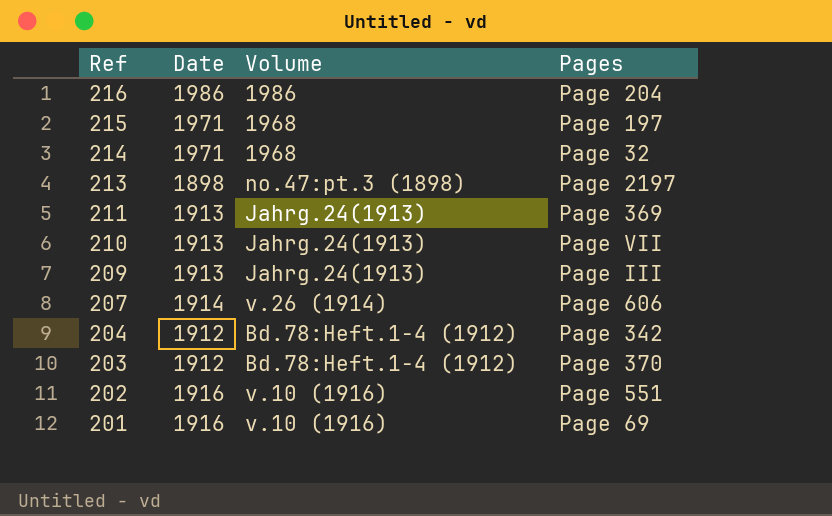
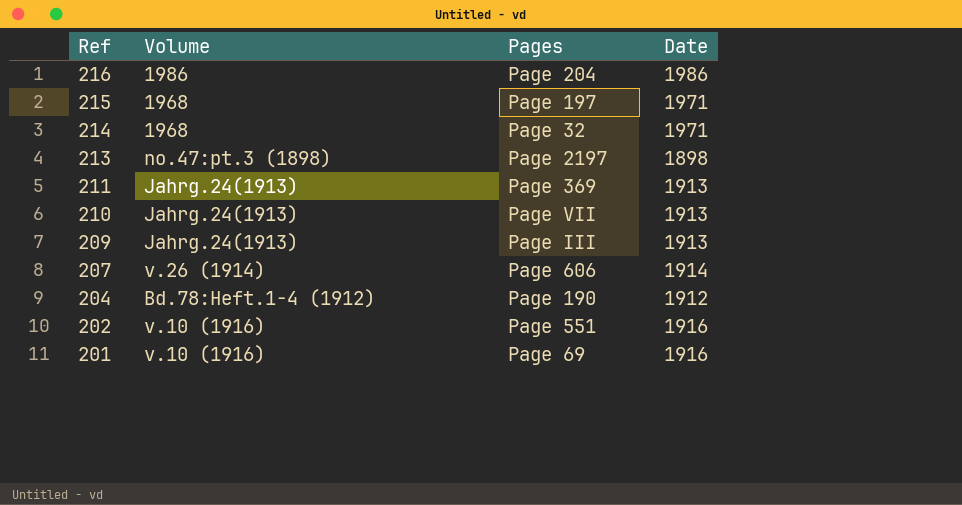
column Date | position: 2 -> 4
row 203: 1912 | Bd.78:Heft.1-4 (1912) | Page 370 -> none
204 | Pages: Page 342 -> Page 190

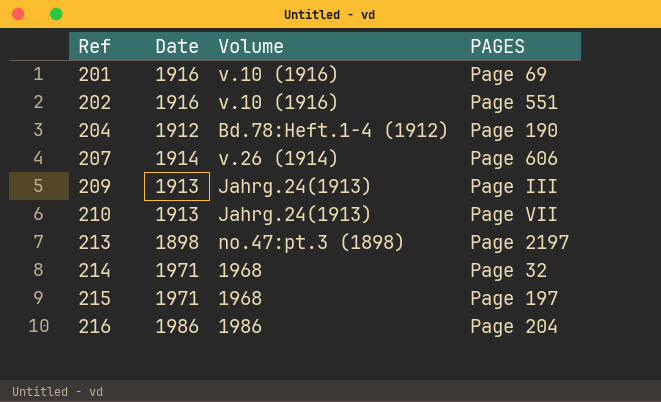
row order: Ref descending -> Ref ascending
column Date | position: 4 -> 2
column name: Pages -> PAGES
row 211: Jahrg.24(1913) | Page 369 | 1913 -> none

